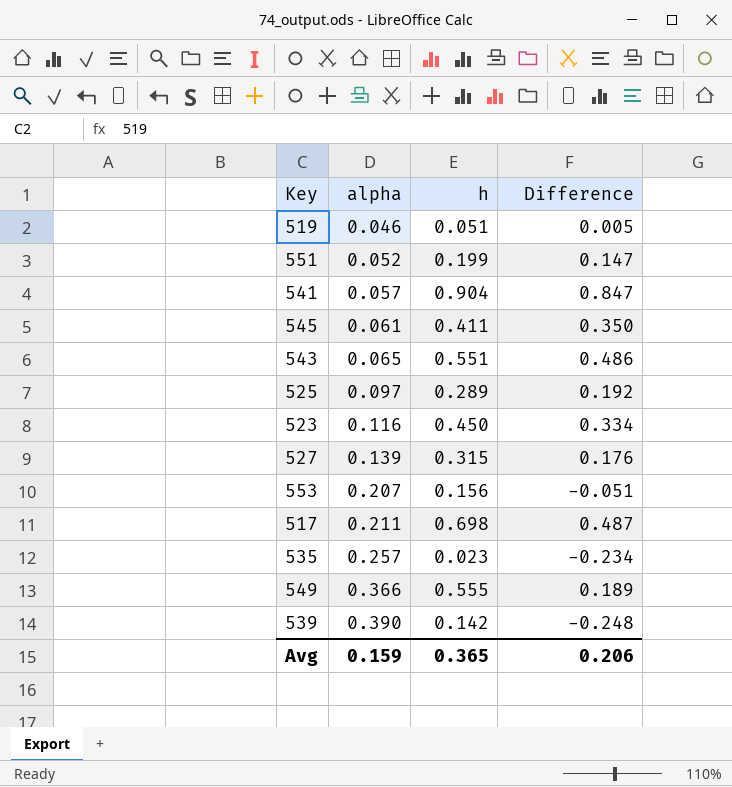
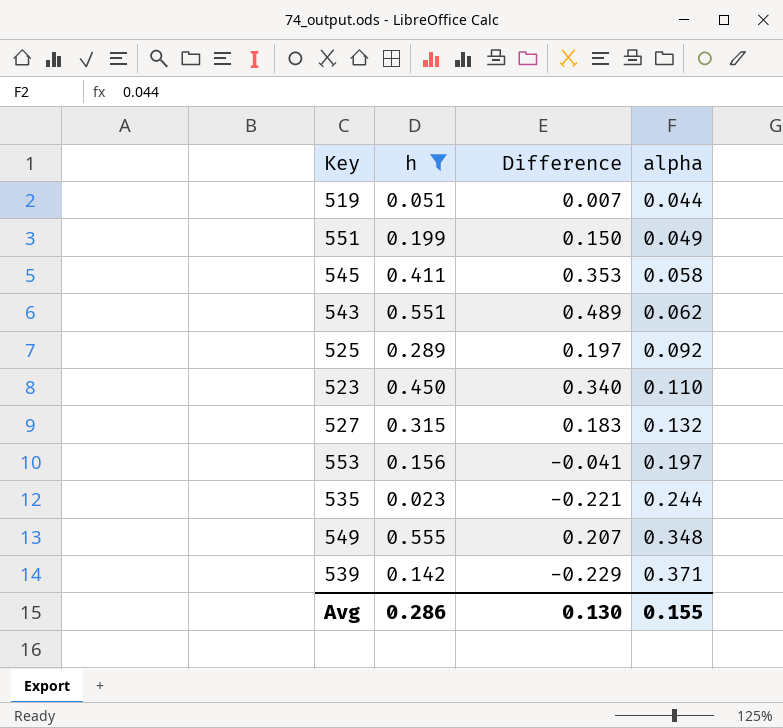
filter: none -> h <= 0.555
column alpha | position: 2 -> 4
519 | Difference: 0.005 -> 0.007
519 | alpha: 0.046 -> 0.044
551 | Difference: 0.147 -> 0.150
551 | alpha: 0.052 -> 0.049
545 | Difference: 0.350 -> 0.353
545 | alpha: 0.061 -> 0.058
543 | Difference: 0.486 -> 0.489
543 | alpha: 0.065 -> 0.062
525 | Difference: 0.192 -> 0.197
525 | alpha: 0.097 -> 0.092
523 | Difference: 0.334 -> 0.340
523 | alpha: 0.116 -> 0.110
527 | Difference: 0.176 -> 0.183
527 | alpha: 0.139 -> 0.132
553 | Difference: -0.051 -> -0.041
553 | alpha: 0.207 -> 0.197
535 | Difference: -0.234 -> -0.221
535 | alpha: 0.257 -> 0.244
549 | Difference: 0.189 -> 0.207
549 | alpha: 0.366 -> 0.348
539 | Difference: -0.248 -> -0.229
539 | alpha: 0.390 -> 0.371
Avg | h: 0.365 -> 0.286
Avg | Difference: 0.206 -> 0.130
Avg | alpha: 0.159 -> 0.155

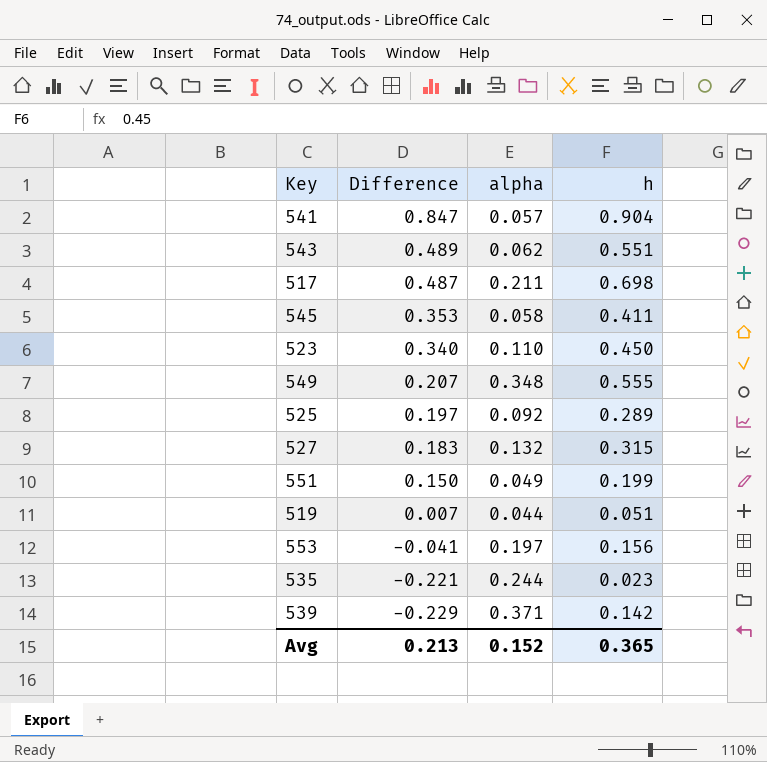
filter: h <= 0.555 -> none
row order: alpha ascending -> Difference descending
column h | position: 2 -> 4
Avg | Difference: 0.130 -> 0.213
Avg | alpha: 0.155 -> 0.152
Avg | h: 0.286 -> 0.365

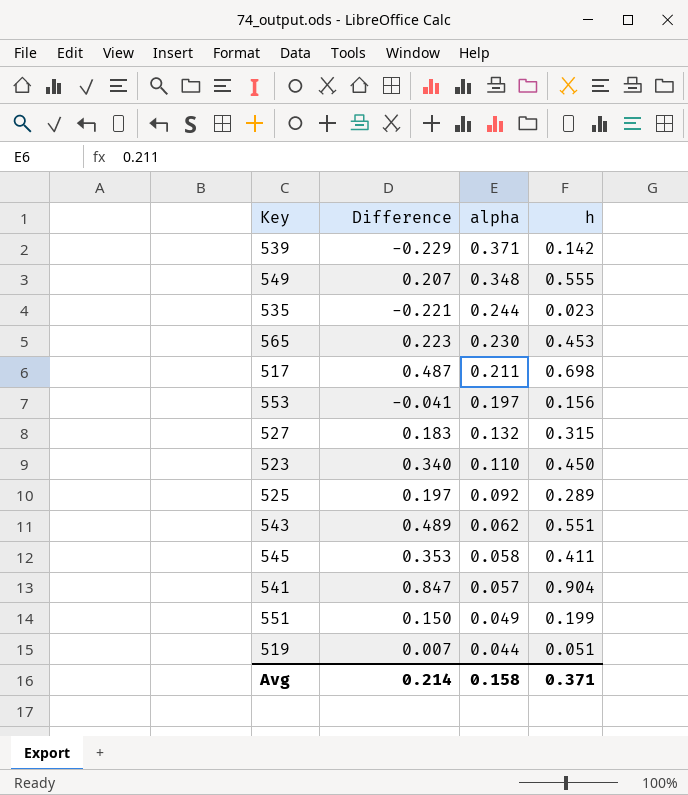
row order: Difference descending -> alpha descending
row 565: none -> 0.223 | 0.230 | 0.453
Avg | Difference: 0.213 -> 0.214
Avg | alpha: 0.152 -> 0.158
Avg | h: 0.365 -> 0.371

